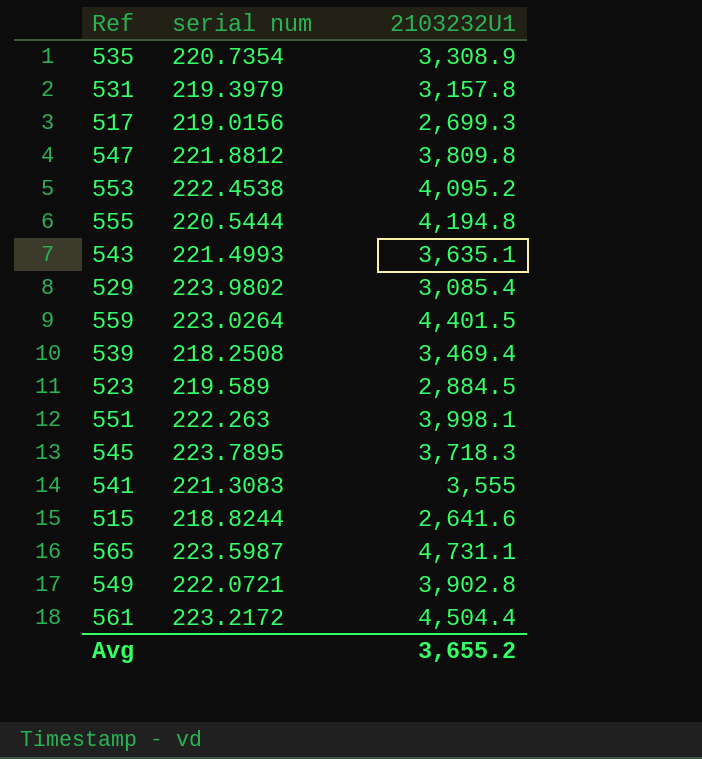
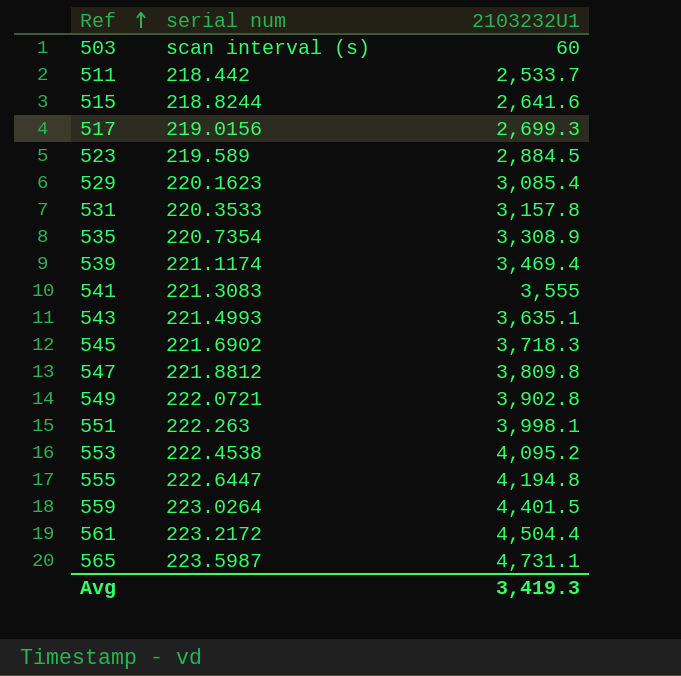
row order: none -> Ref ascending
row 503: none -> scan interval (s) | 60
row 511: none -> 218.442 | 2,533.7
529 | serial num: 223.9802 -> 220.1623
531 | serial num: 219.3979 -> 220.3533
539 | serial num: 218.2508 -> 221.1174
545 | serial num: 223.7895 -> 221.6902
555 | serial num: 220.5444 -> 222.6447
Avg | 2103232U1: 3,655.2 -> 3,419.3

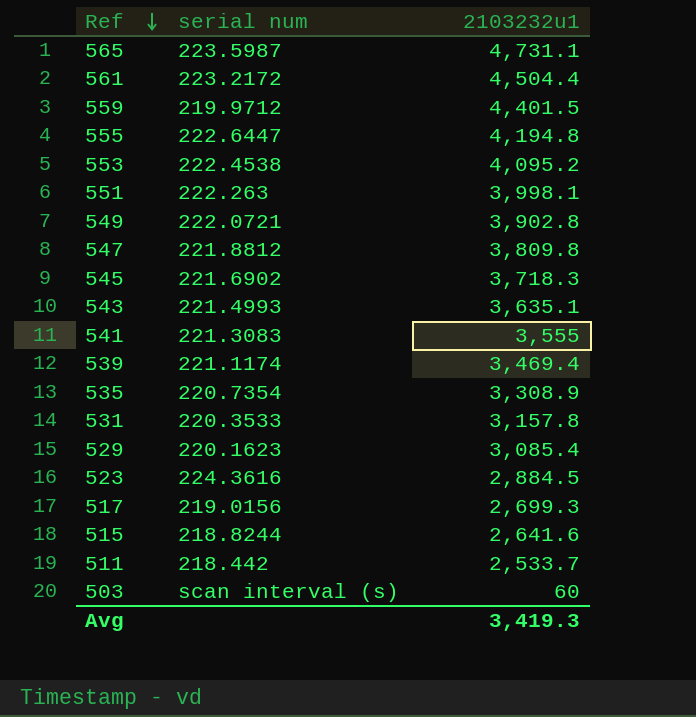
row order: Ref ascending -> Ref descending
column name: 2103232U1 -> 2103232u1
559 | serial num: 223.0264 -> 219.9712
523 | serial num: 219.589 -> 224.3616

